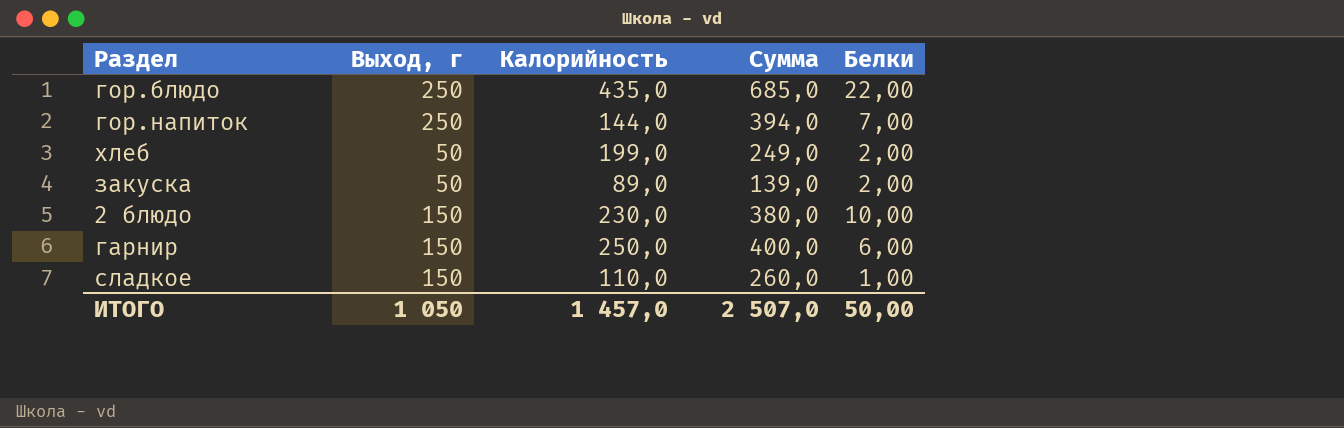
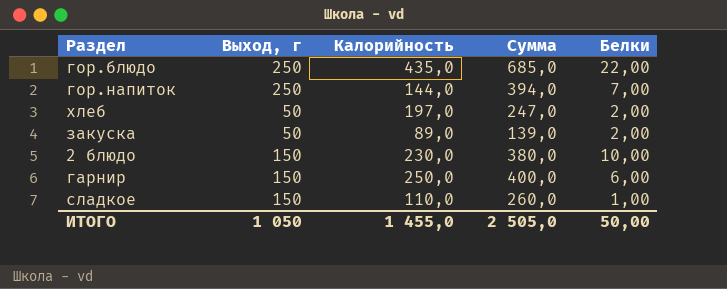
хлеб | Калорийность: 199,0 -> 197,0
хлеб | Сумма: 249,0 -> 247,0
ИТОГО | Калорийность: 1 457,0 -> 1 455,0
ИТОГО | Сумма: 2 507,0 -> 2 505,0

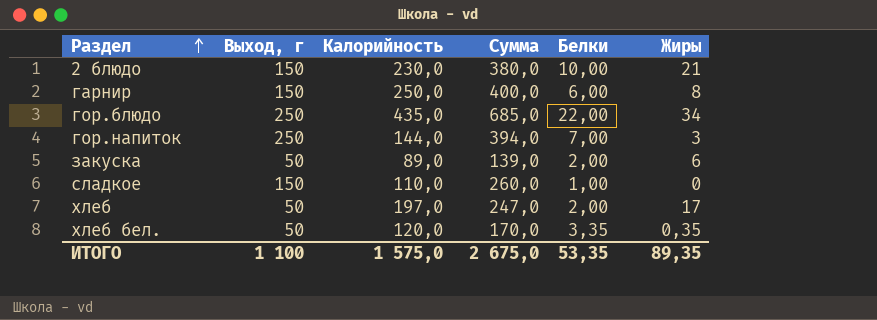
row order: none -> Раздел ascending
column Жиры | position: none -> 6
row хлеб бел.: none -> 50 | 120,0 | 170,0 | 3,35 | 0,35
ИТОГО | Выход, г: 1 050 -> 1 100
ИТОГО | Калорийность: 1 455,0 -> 1 575,0
ИТОГО | Сумма: 2 505,0 -> 2 675,0
ИТОГО | Белки: 50,00 -> 53,35

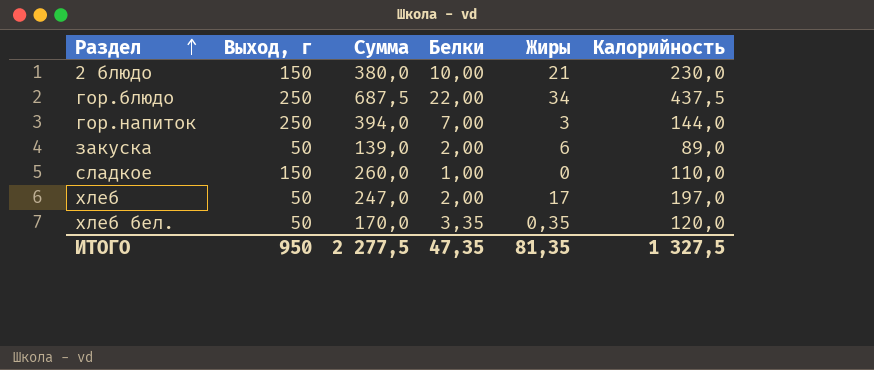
column Калорийность | position: 3 -> 6
row гарнир: 150 | 250,0 | 400,0 | 6,00 | 8 -> none
гор.блюдо | Сумма: 685,0 -> 687,5
гор.блюдо | Калорийность: 435,0 -> 437,5
ИТОГО | Выход, г: 1 100 -> 950
ИТОГО | Сумма: 2 675,0 -> 2 277,5
ИТОГО | Белки: 53,35 -> 47,35
ИТОГО | Жиры: 89,35 -> 81,35
ИТОГО | Калорийность: 1 575,0 -> 1 327,5

